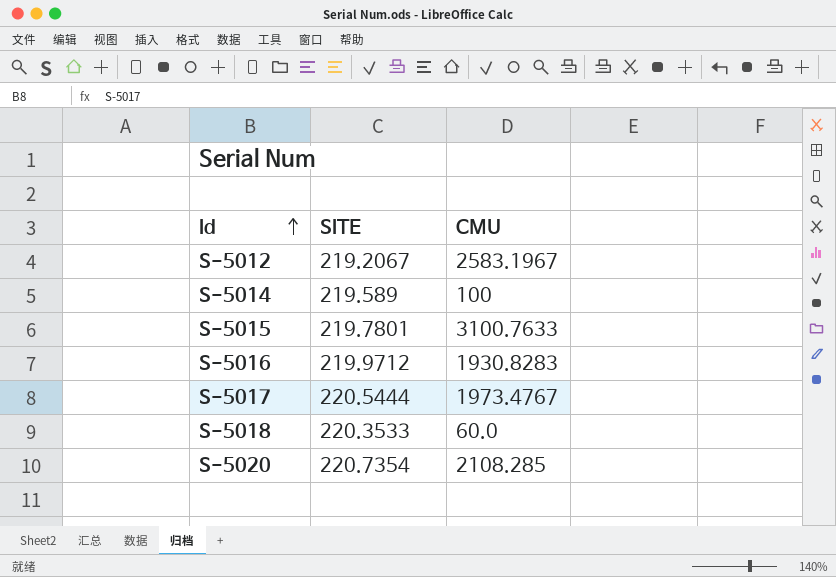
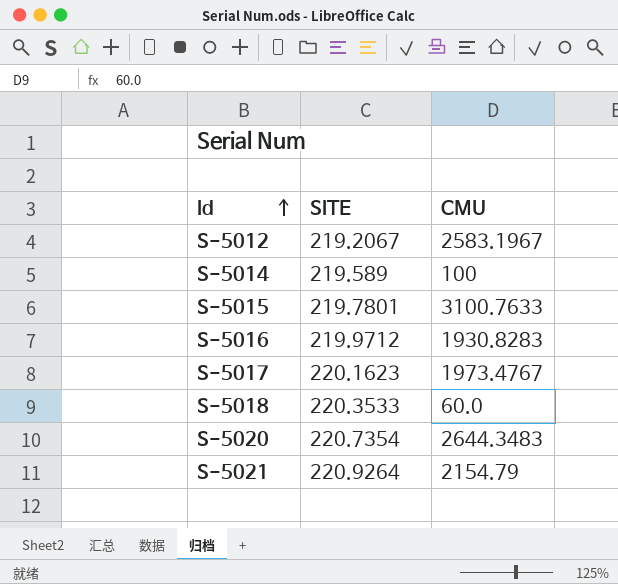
S-5017 | SITE: 220.5444 -> 220.1623
S-5020 | CMU: 2108.285 -> 2644.3483
row S-5021: none -> 220.9264 | 2154.79

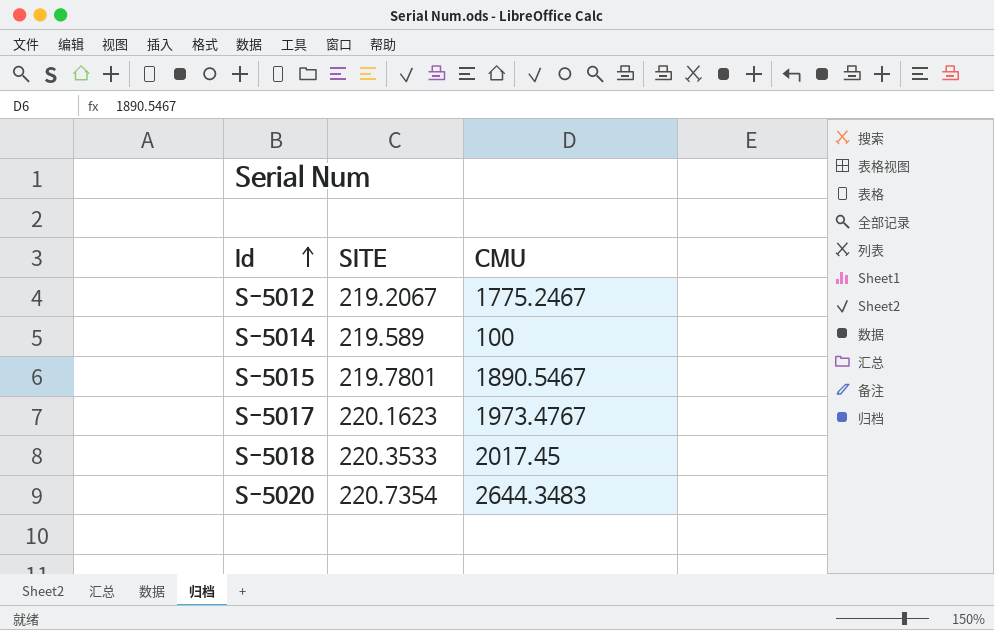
row S-5016: 219.9712 | 1930.8283 -> none
row S-5021: 220.9264 | 2154.79 -> none
S-5012 | CMU: 2583.1967 -> 1775.2467
S-5015 | CMU: 3100.7633 -> 1890.5467
S-5018 | CMU: 60.0 -> 2017.45

